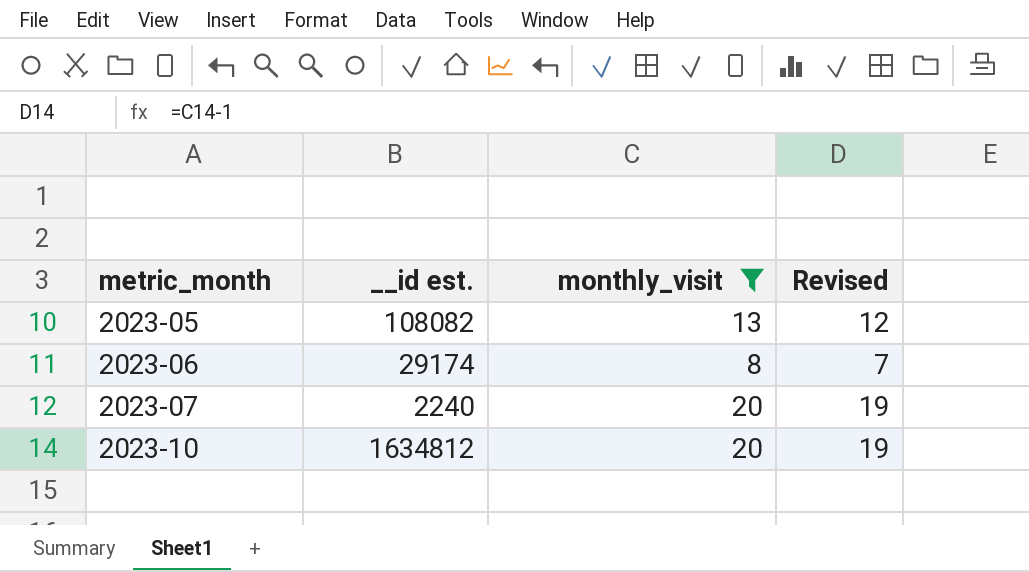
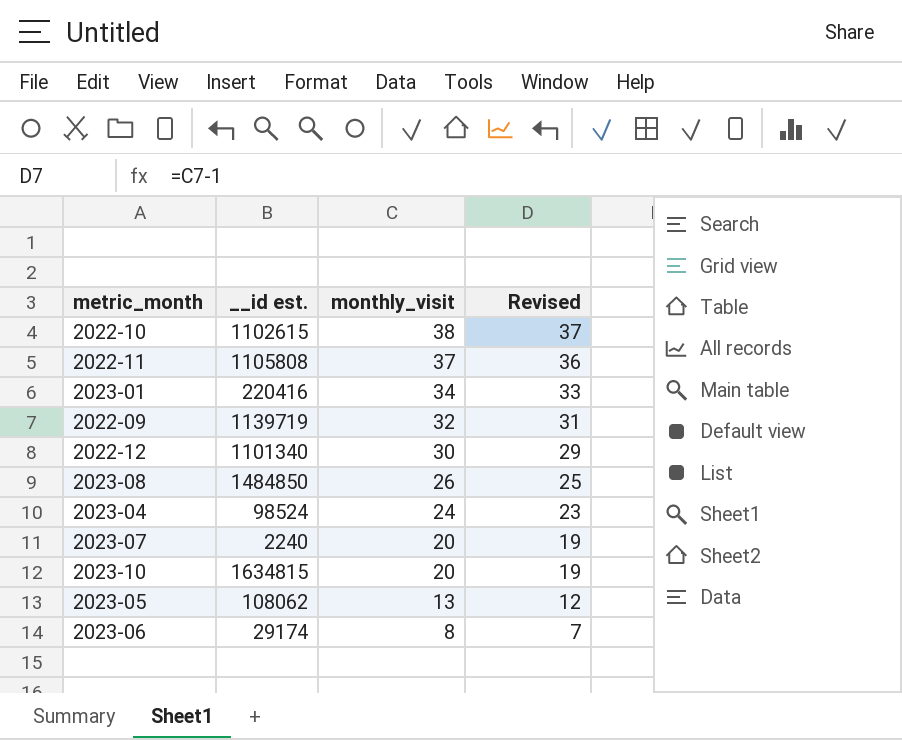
filter: monthly_visit <= 20 -> none
row order: metric_month ascending -> monthly_visit descending
2023-10 | __id est.: 1634812 -> 1634815
2023-05 | __id est.: 108082 -> 108062

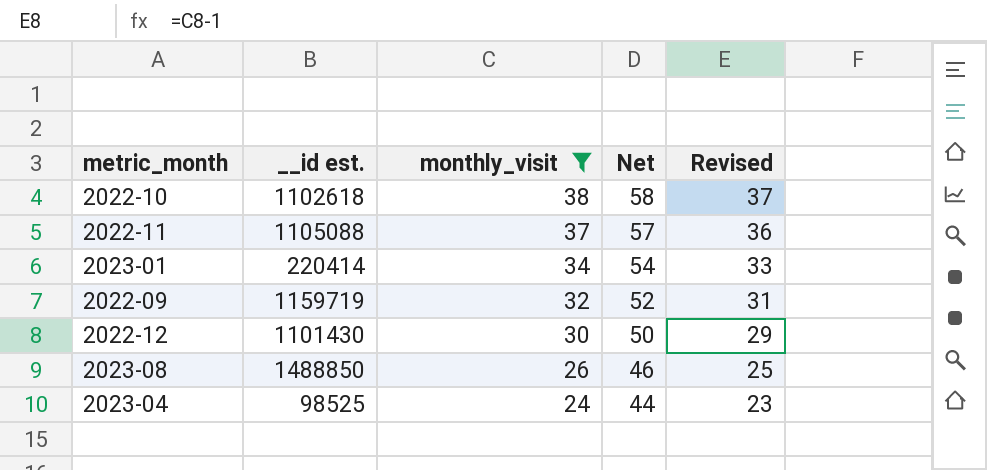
filter: none -> monthly_visit >= 24
column Net | formula: none -> [monthly_visit] + 20
2022-10 | __id est.: 1102615 -> 1102618
2022-11 | __id est.: 1105808 -> 1105088
2023-01 | __id est.: 220416 -> 220414
2022-09 | __id est.: 1139719 -> 1159719
2022-12 | __id est.: 1101340 -> 1101430
2023-08 | __id est.: 1484850 -> 1488850
2023-04 | __id est.: 98524 -> 98525

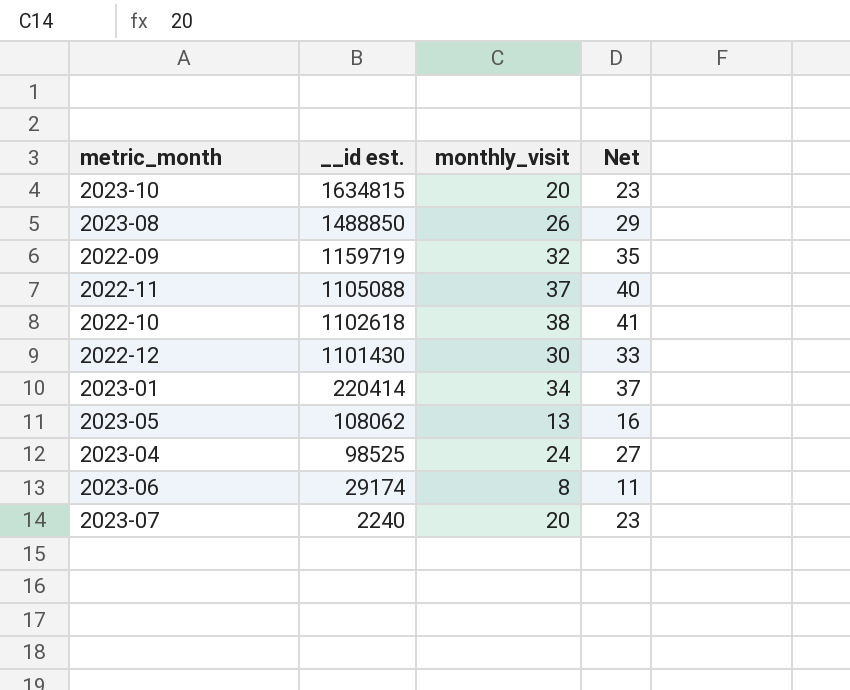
filter: monthly_visit >= 24 -> none
row order: monthly_visit descending -> __id est. descending
column Revised | formula: [monthly_visit] - 1 -> none
column Net | formula: [monthly_visit] + 20 -> [monthly_visit] + 3

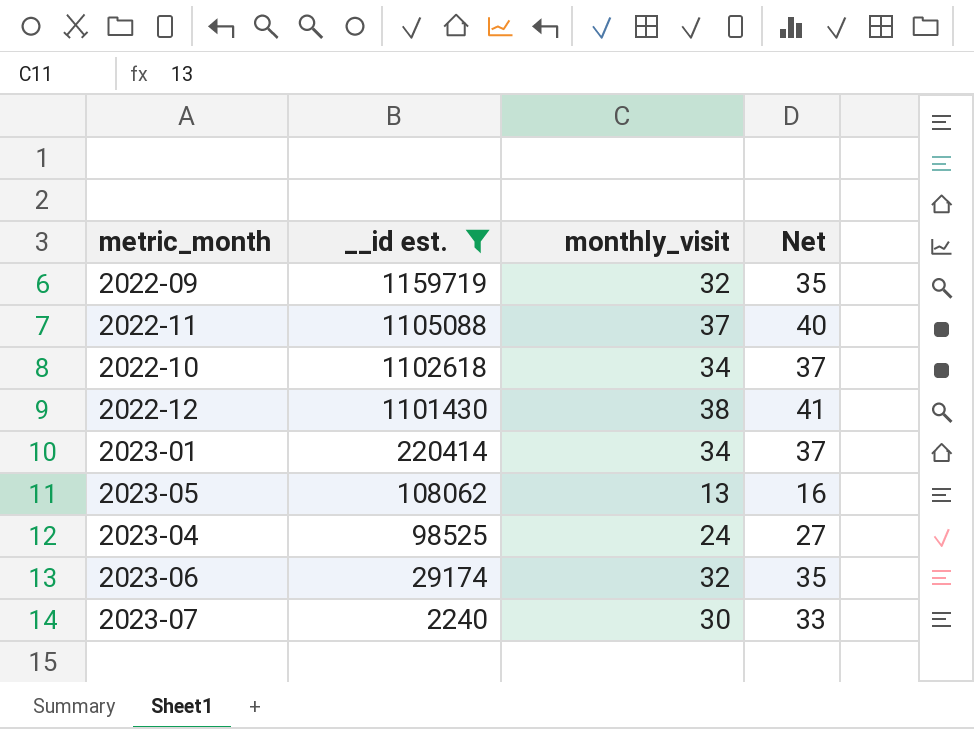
filter: none -> __id est. <= 1159719
2022-10 | monthly_visit: 38 -> 34
2022-10 | Net: 41 -> 37
2022-12 | monthly_visit: 30 -> 38
2022-12 | Net: 33 -> 41
2023-06 | monthly_visit: 8 -> 32
2023-06 | Net: 11 -> 35
2023-07 | monthly_visit: 20 -> 30
2023-07 | Net: 23 -> 33

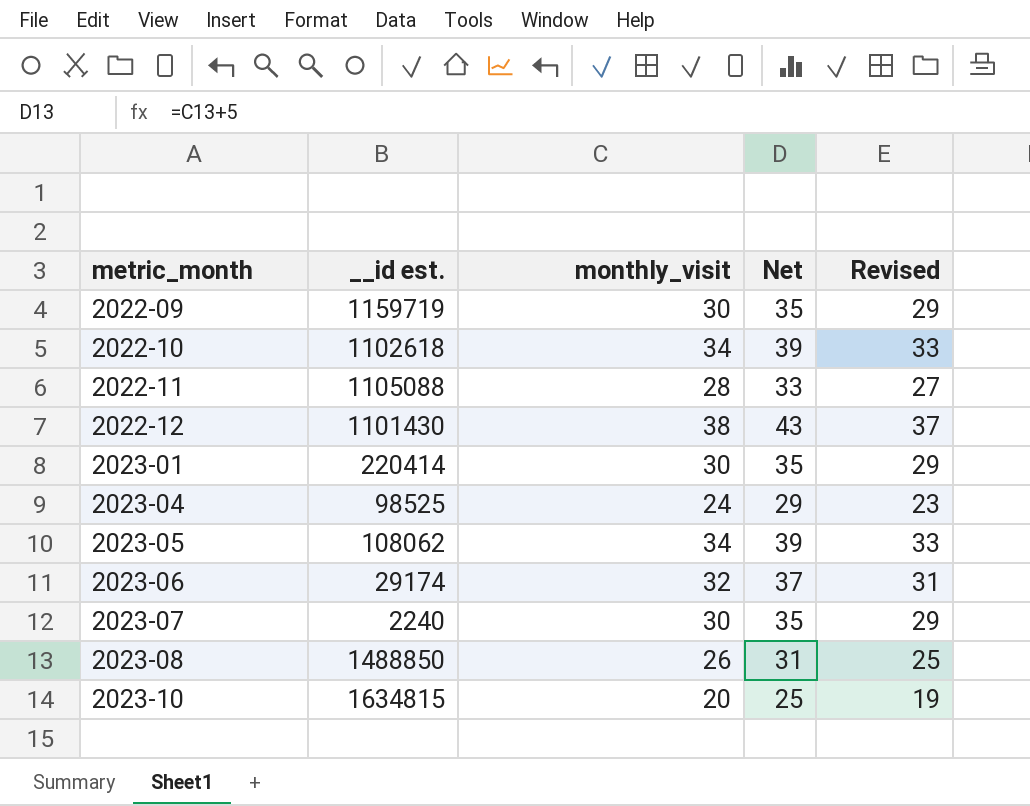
filter: __id est. <= 1159719 -> none
row order: __id est. descending -> metric_month ascending
column Net | formula: [monthly_visit] + 3 -> [monthly_visit] + 5
column Revised | formula: none -> [monthly_visit] - 1
2022-09 | monthly_visit: 32 -> 30
2022-11 | monthly_visit: 37 -> 28
2023-01 | monthly_visit: 34 -> 30
2023-05 | monthly_visit: 13 -> 34

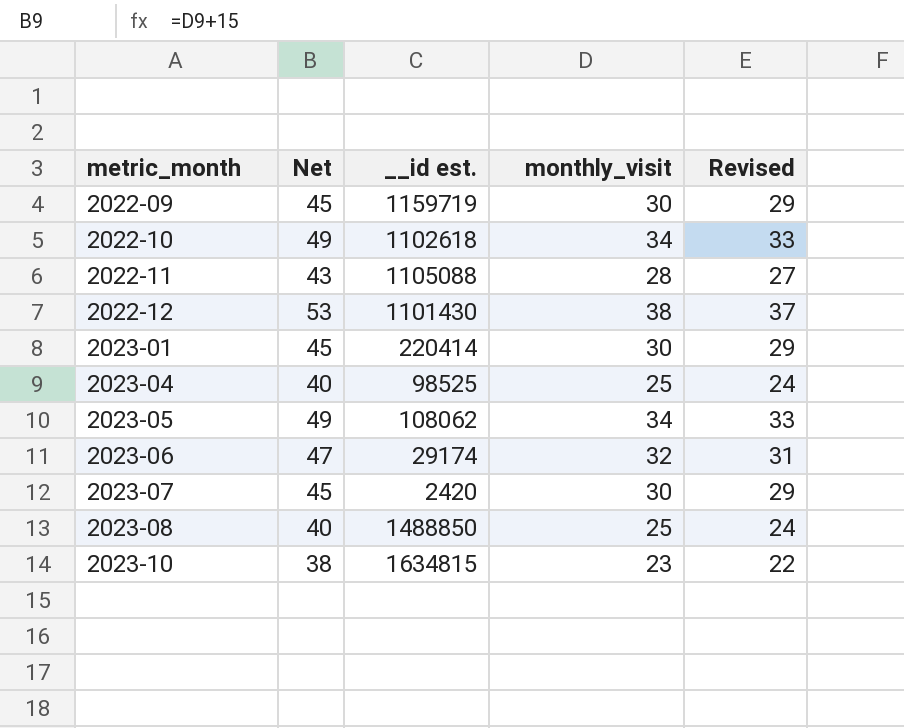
column Net | formula: [monthly_visit] + 5 -> [monthly_visit] + 15
column Net | position: 4 -> 2
2023-04 | monthly_visit: 24 -> 25
2023-04 | Revised: 23 -> 24
2023-07 | __id est.: 2240 -> 2420
2023-08 | monthly_visit: 26 -> 25
2023-08 | Revised: 25 -> 24
2023-10 | monthly_visit: 20 -> 23
2023-10 | Revised: 19 -> 22

